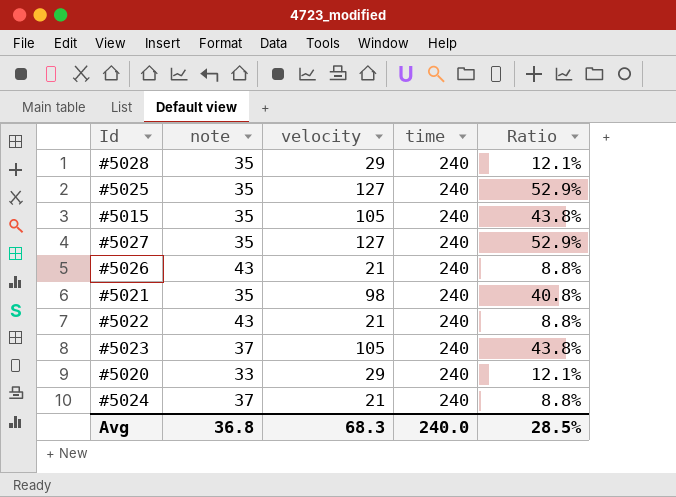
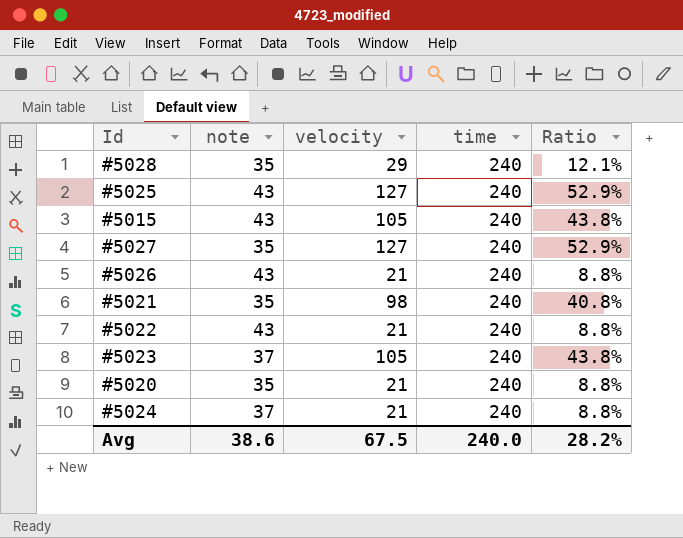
#5025 | note: 35 -> 43
#5015 | note: 35 -> 43
#5020 | note: 33 -> 35
#5020 | velocity: 29 -> 21
#5020 | Ratio: 12.1% -> 8.8%
Avg | note: 36.8 -> 38.6
Avg | velocity: 68.3 -> 67.5
Avg | Ratio: 28.5% -> 28.2%

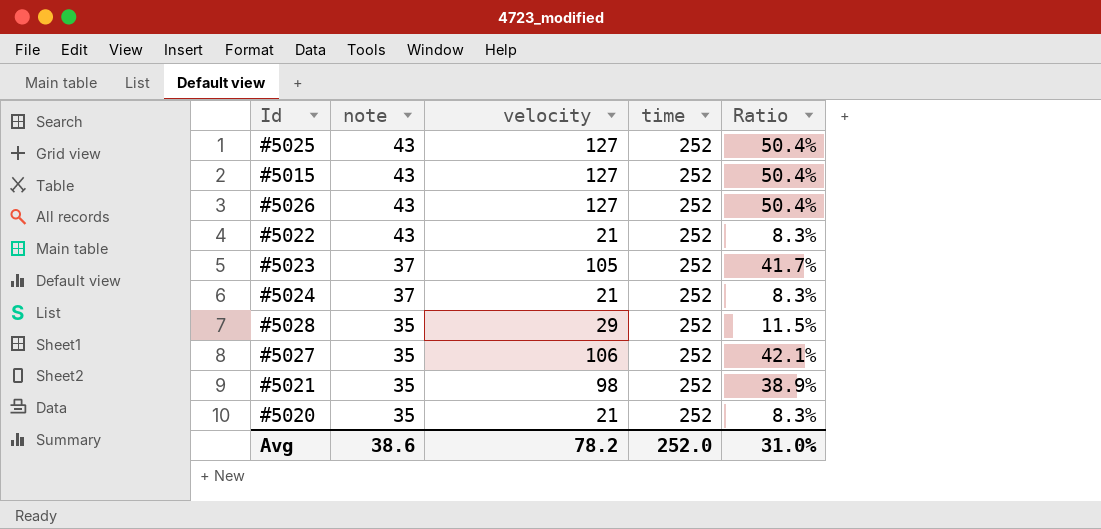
row order: none -> note descending
#5025 | time: 240 -> 252
#5025 | Ratio: 52.9% -> 50.4%
#5015 | velocity: 105 -> 127
#5015 | time: 240 -> 252
#5015 | Ratio: 43.8% -> 50.4%
#5026 | velocity: 21 -> 127
#5026 | time: 240 -> 252
#5026 | Ratio: 8.8% -> 50.4%
#5022 | time: 240 -> 252
#5022 | Ratio: 8.8% -> 8.3%
#5023 | time: 240 -> 252
#5023 | Ratio: 43.8% -> 41.7%
#5024 | time: 240 -> 252
#5024 | Ratio: 8.8% -> 8.3%
#5028 | time: 240 -> 252
#5028 | Ratio: 12.1% -> 11.5%
#5027 | velocity: 127 -> 106
#5027 | time: 240 -> 252
#5027 | Ratio: 52.9% -> 42.1%
#5021 | time: 240 -> 252
#5021 | Ratio: 40.8% -> 38.9%
#5020 | time: 240 -> 252
#5020 | Ratio: 8.8% -> 8.3%
Avg | velocity: 67.5 -> 78.2
Avg | time: 240.0 -> 252.0
Avg | Ratio: 28.2% -> 31.0%

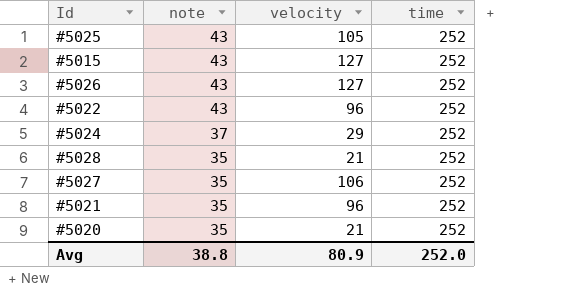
column Ratio | formula: [velocity] / [time] -> none
row #5023: 37 | 105 | 252 | 41.7% -> none
#5025 | velocity: 127 -> 105
#5022 | velocity: 21 -> 96
#5024 | velocity: 21 -> 29
#5028 | velocity: 29 -> 21
#5021 | velocity: 98 -> 96
Avg | note: 38.6 -> 38.8
Avg | velocity: 78.2 -> 80.9

